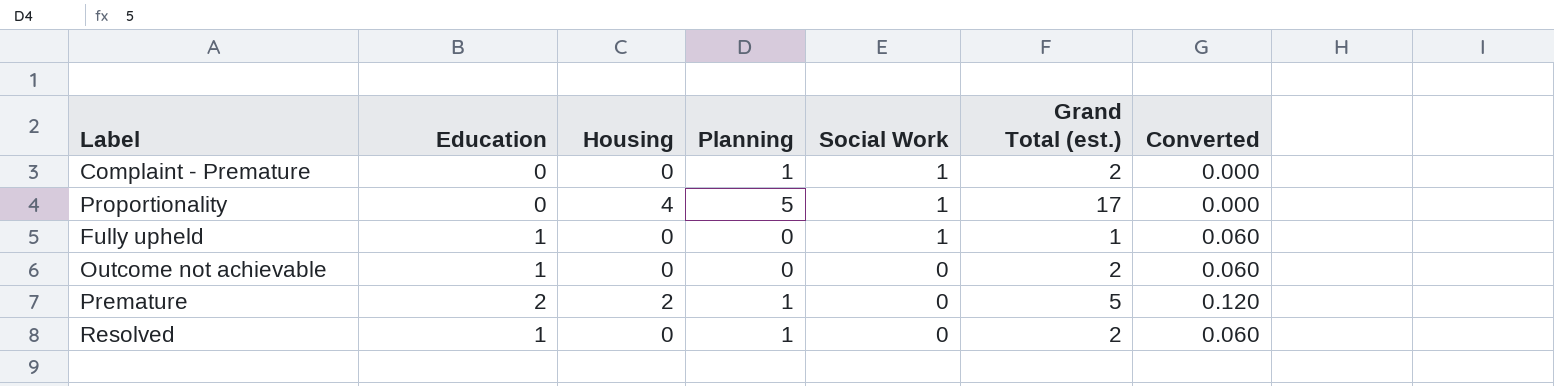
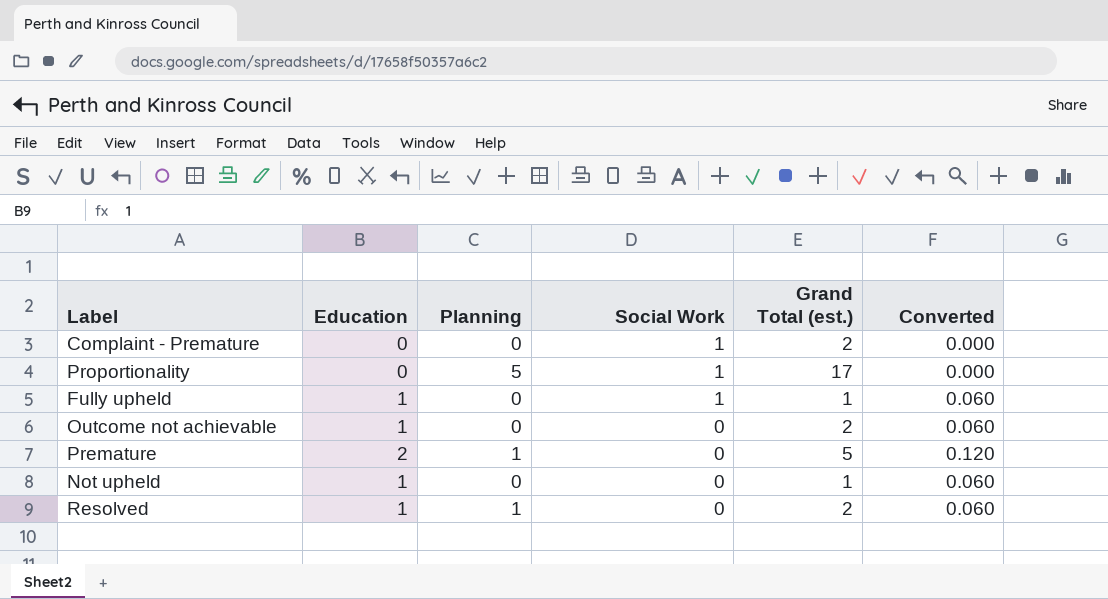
column Housing | position: 3 -> none
Complaint - Premature | Planning: 1 -> 0
row Not upheld: none -> 1 | 0 | 0 | 1 | 0.060

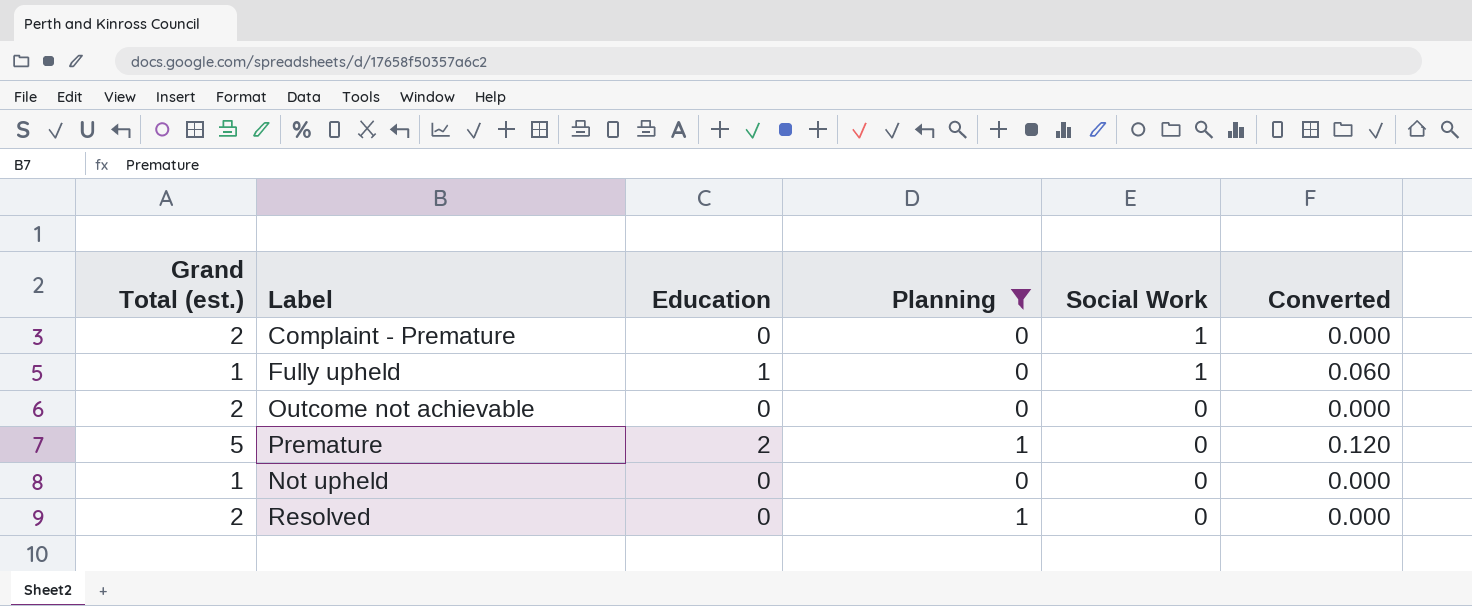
filter: none -> Planning != 5
column Grand Total (est.) | position: 5 -> 1
Outcome not achievable | Education: 1 -> 0
Outcome not achievable | Converted: 0.060 -> 0.000
Not upheld | Education: 1 -> 0
Not upheld | Converted: 0.060 -> 0.000
Resolved | Education: 1 -> 0
Resolved | Converted: 0.060 -> 0.000

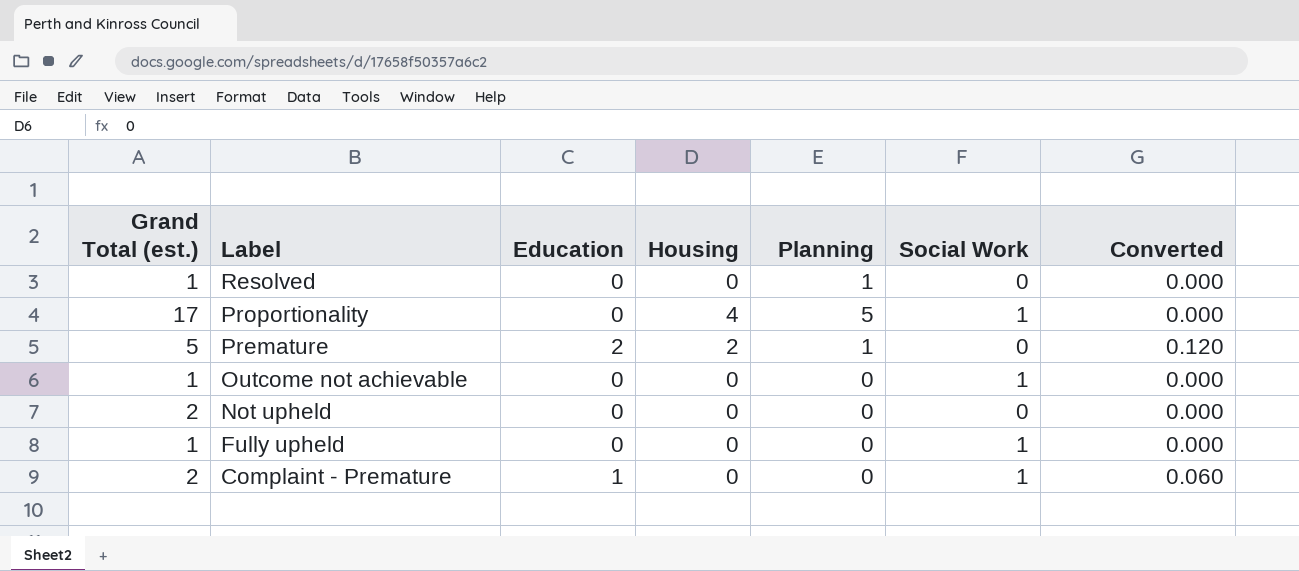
filter: Planning != 5 -> none
row order: Social Work descending -> Label descending
column Housing | position: none -> 4
Resolved | Grand Total (est.): 2 -> 1
Outcome not achievable | Grand Total (est.): 2 -> 1
Outcome not achievable | Social Work: 0 -> 1
Not upheld | Grand Total (est.): 1 -> 2
Fully upheld | Education: 1 -> 0
Fully upheld | Converted: 0.060 -> 0.000
Complaint - Premature | Education: 0 -> 1
Complaint - Premature | Converted: 0.000 -> 0.060

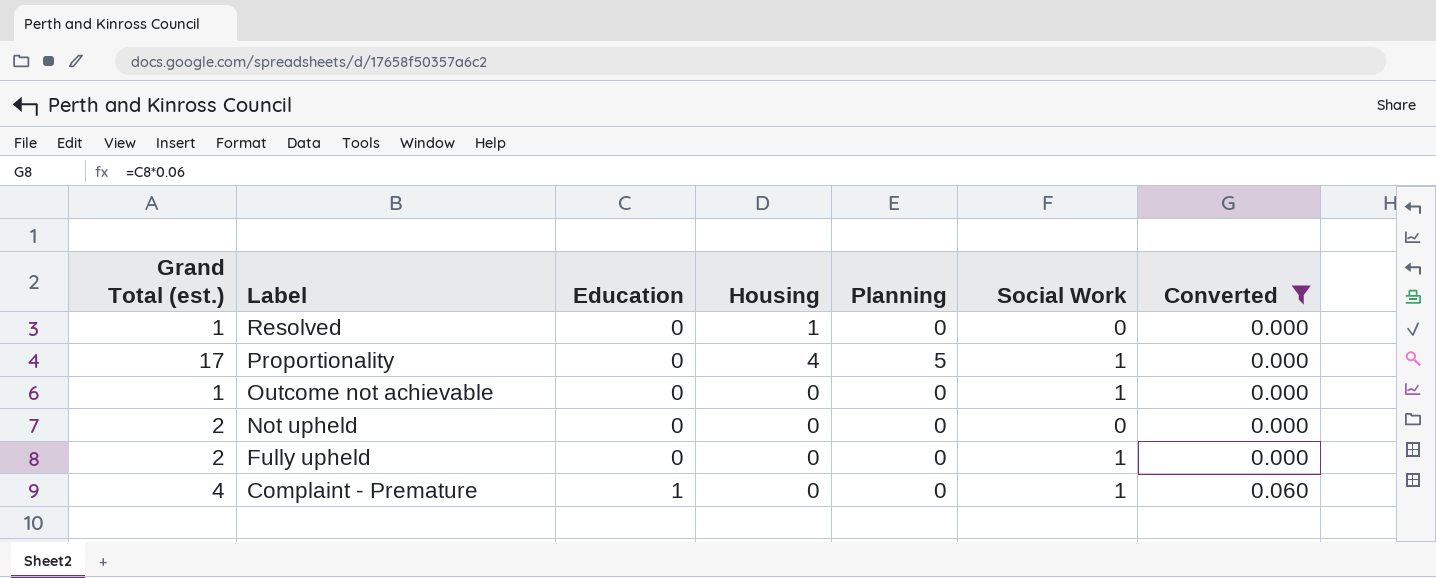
filter: none -> Converted != 0.120
Resolved | Housing: 0 -> 1
Resolved | Planning: 1 -> 0
Fully upheld | Grand Total (est.): 1 -> 2
Complaint - Premature | Grand Total (est.): 2 -> 4

